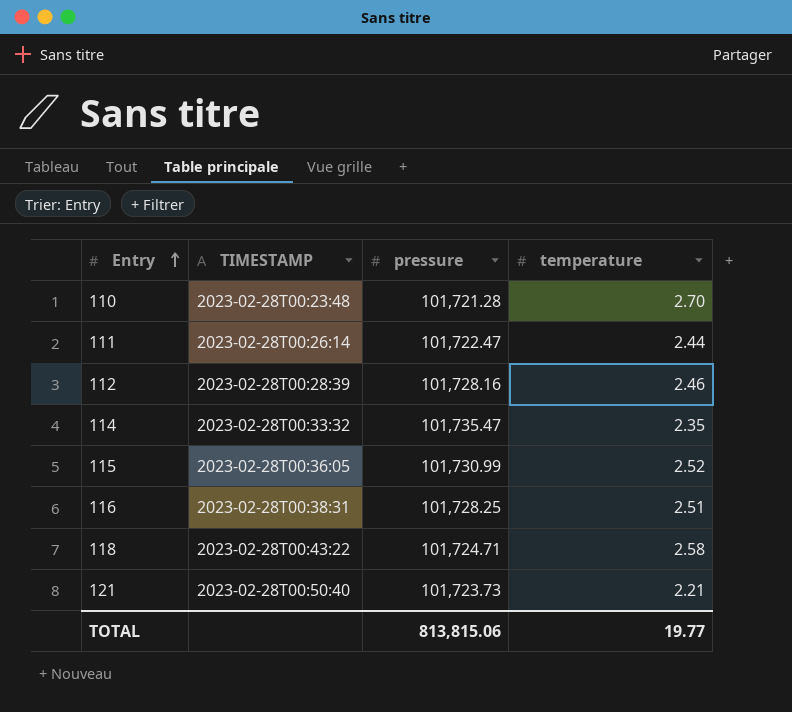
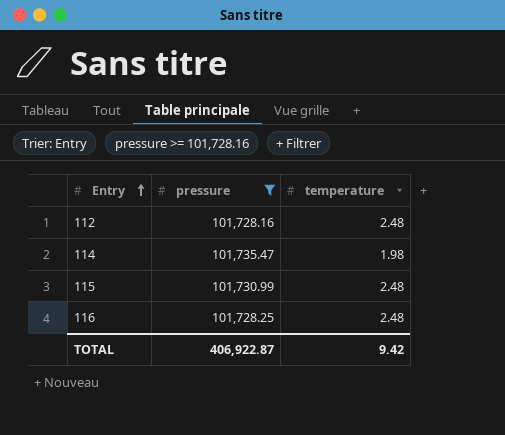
filter: none -> pressure >= 101,728.16
column TIMESTAMP | position: 2 -> none
112 | temperature: 2.46 -> 2.48
114 | temperature: 2.35 -> 1.98
115 | temperature: 2.52 -> 2.48
116 | temperature: 2.51 -> 2.48
TOTAL | pressure: 813,815.06 -> 406,922.87
TOTAL | temperature: 19.77 -> 9.42

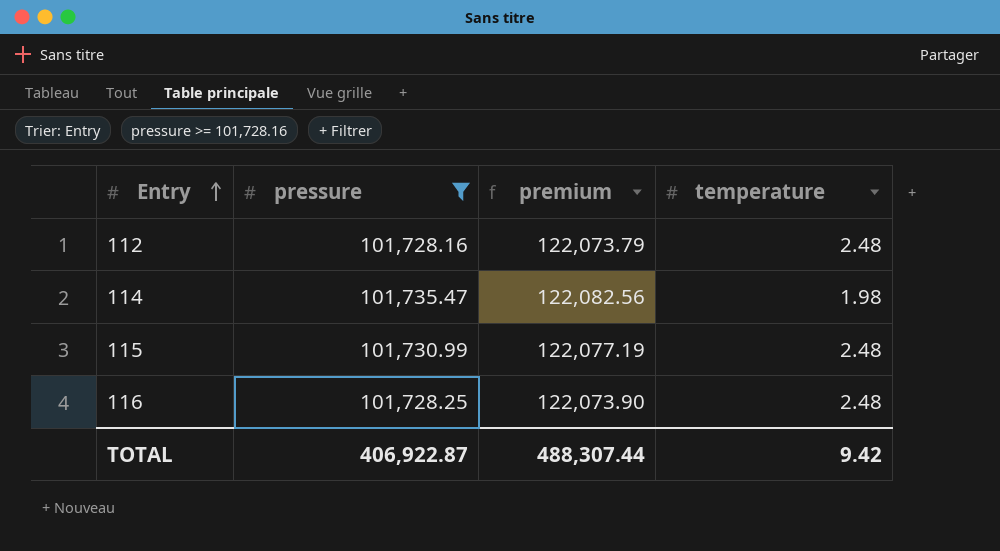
column premium | formula: none -> [pressure] * 1.2

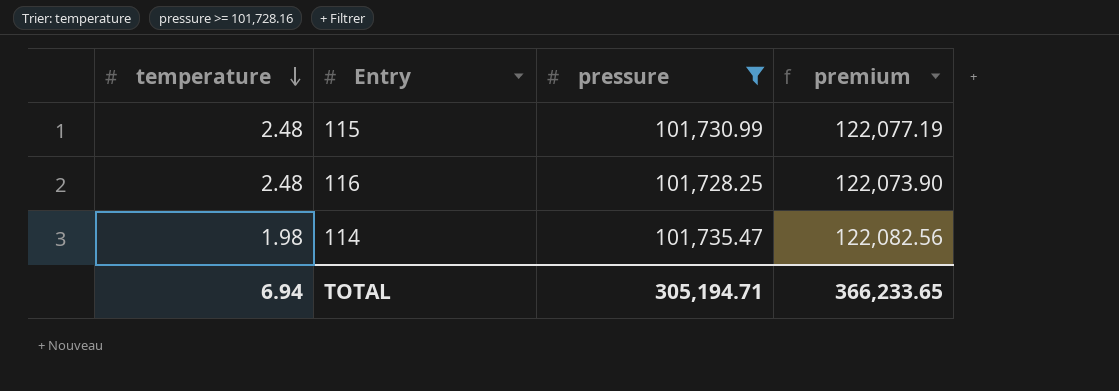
row order: Entry ascending -> temperature descending
column temperature | position: 4 -> 1
row 112: 101,728.16 | 122,073.79 | 2.48 -> none
TOTAL | temperature: 9.42 -> 6.94
TOTAL | pressure: 406,922.87 -> 305,194.71
TOTAL | premium: 488,307.44 -> 366,233.65

